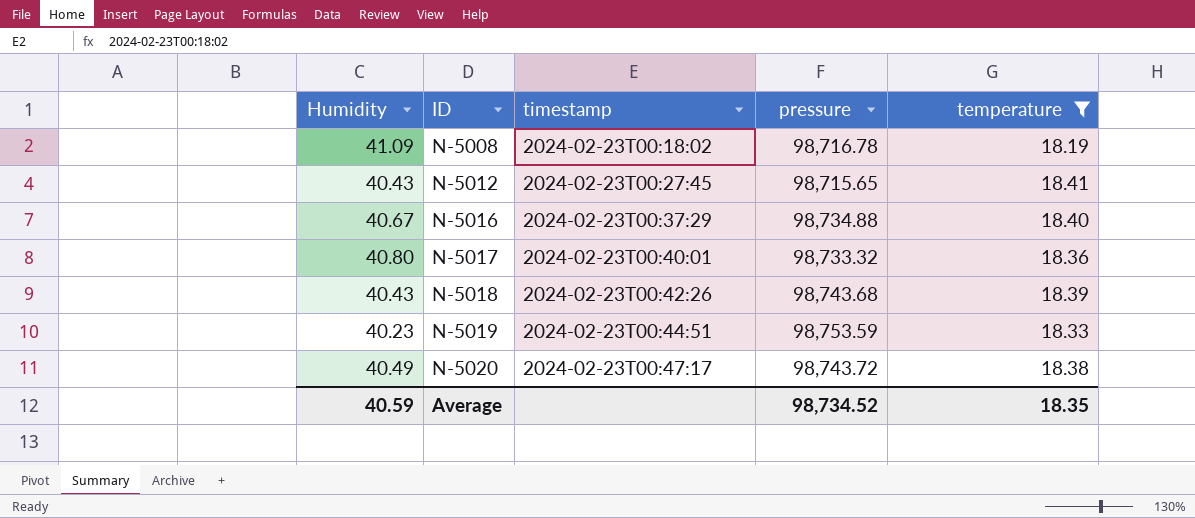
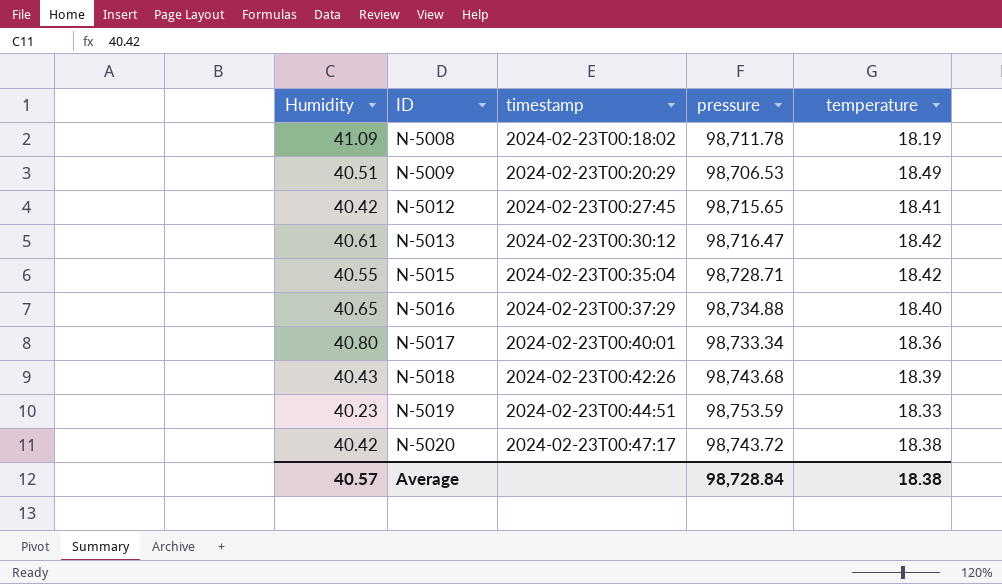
filter: temperature <= 18.41 -> none
N-5008 | pressure: 98,716.78 -> 98,711.78
N-5012 | Humidity: 40.43 -> 40.42
N-5016 | Humidity: 40.67 -> 40.65
N-5017 | pressure: 98,733.32 -> 98,733.34
N-5020 | Humidity: 40.49 -> 40.42
Average | Humidity: 40.59 -> 40.57
Average | pressure: 98,734.52 -> 98,728.84
Average | temperature: 18.35 -> 18.38

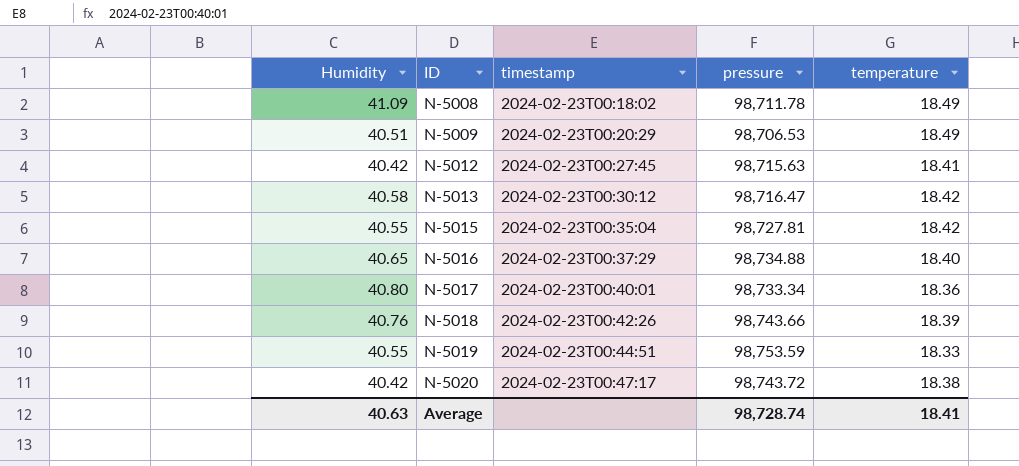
N-5008 | temperature: 18.19 -> 18.49
N-5012 | pressure: 98,715.65 -> 98,715.63
N-5013 | Humidity: 40.61 -> 40.58
N-5015 | pressure: 98,728.71 -> 98,727.81
N-5018 | Humidity: 40.43 -> 40.76
N-5018 | pressure: 98,743.68 -> 98,743.66
N-5019 | Humidity: 40.23 -> 40.55
Average | Humidity: 40.57 -> 40.63
Average | pressure: 98,728.84 -> 98,728.74
Average | temperature: 18.38 -> 18.41

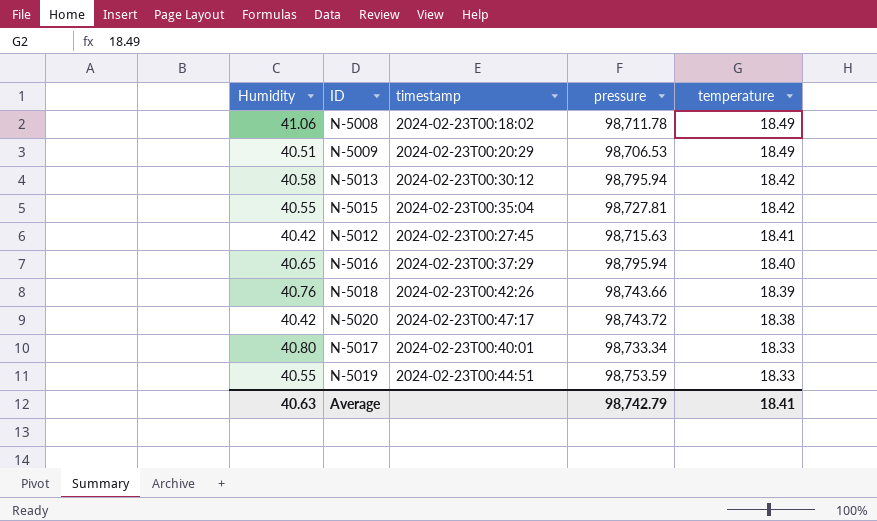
row order: ID ascending -> temperature descending
N-5008 | Humidity: 41.09 -> 41.06
N-5013 | pressure: 98,716.47 -> 98,795.94
N-5016 | pressure: 98,734.88 -> 98,795.94
N-5017 | temperature: 18.36 -> 18.33
Average | pressure: 98,728.74 -> 98,742.79

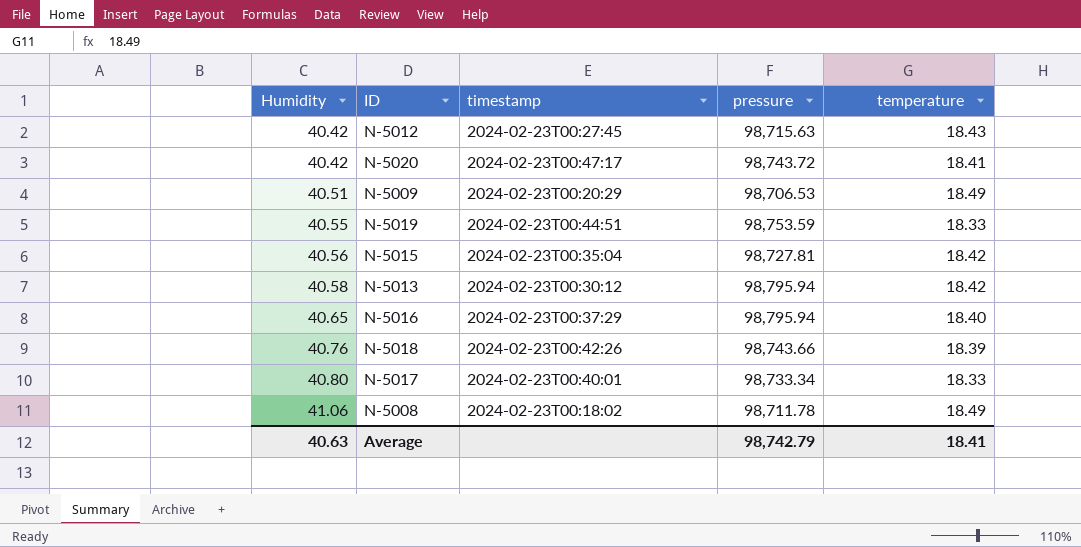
row order: temperature descending -> Humidity ascending
N-5012 | temperature: 18.41 -> 18.43
N-5020 | temperature: 18.38 -> 18.41
N-5015 | Humidity: 40.55 -> 40.56

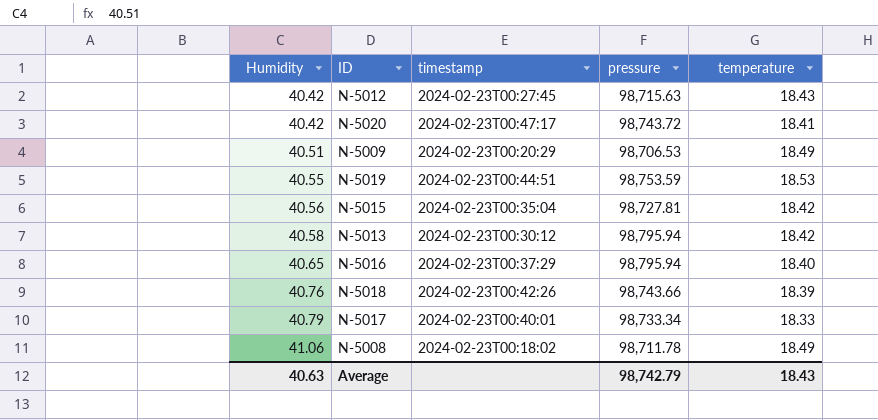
N-5019 | temperature: 18.33 -> 18.53
N-5017 | Humidity: 40.80 -> 40.79
Average | temperature: 18.41 -> 18.43

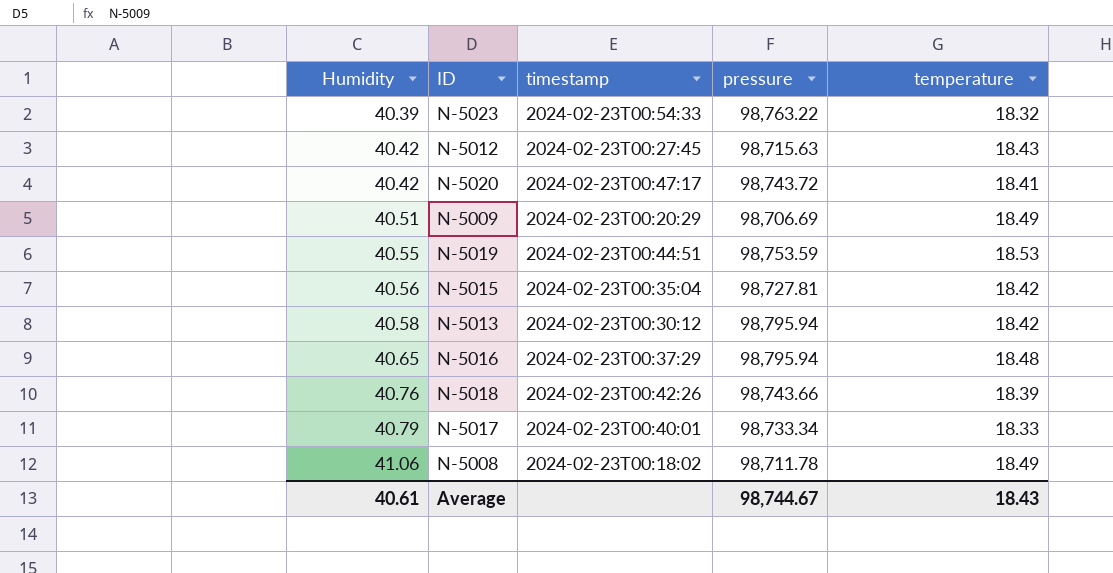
row N-5023: none -> 40.39 | 2024-02-23T00:54:33 | 98,763.22 | 18.32
N-5009 | pressure: 98,706.53 -> 98,706.69
N-5016 | temperature: 18.40 -> 18.48
Average | Humidity: 40.63 -> 40.61
Average | pressure: 98,742.79 -> 98,744.67

